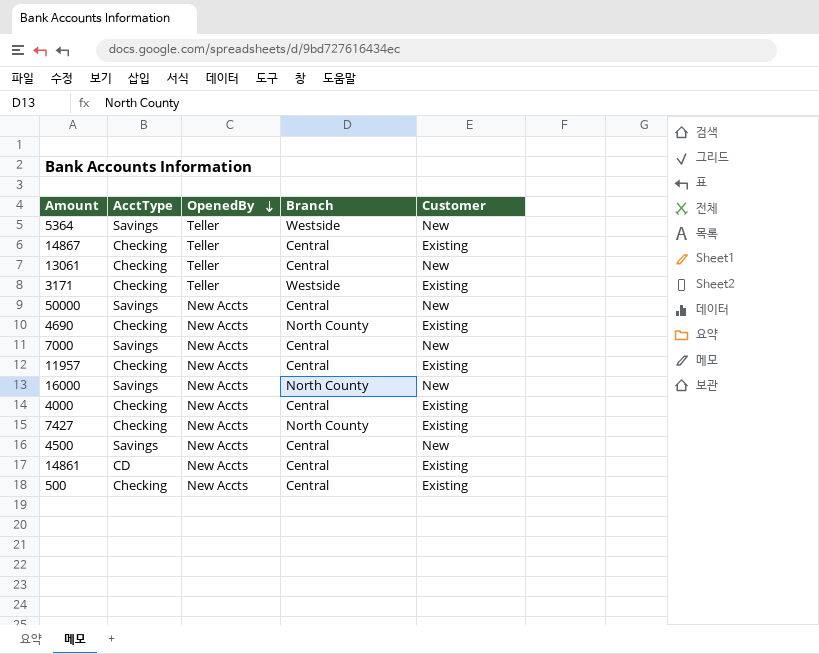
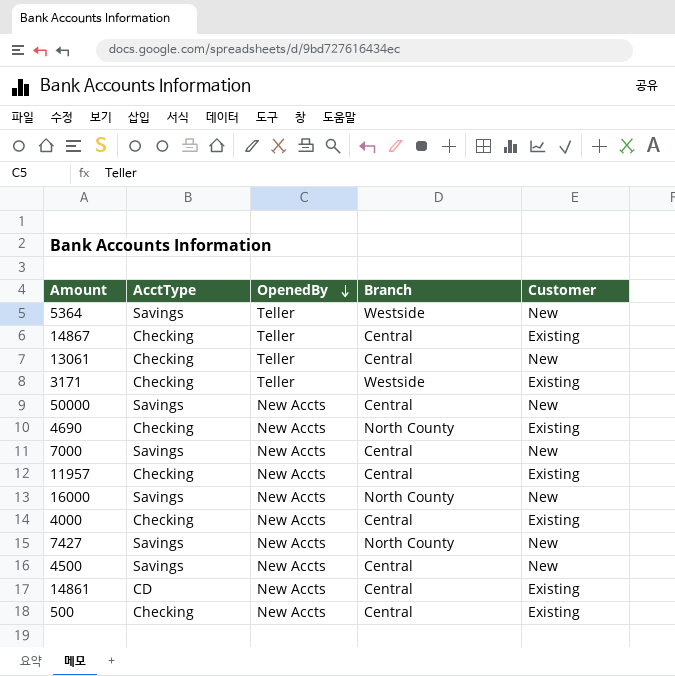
7427 | AcctType: Checking -> Savings
7427 | Customer: Existing -> New

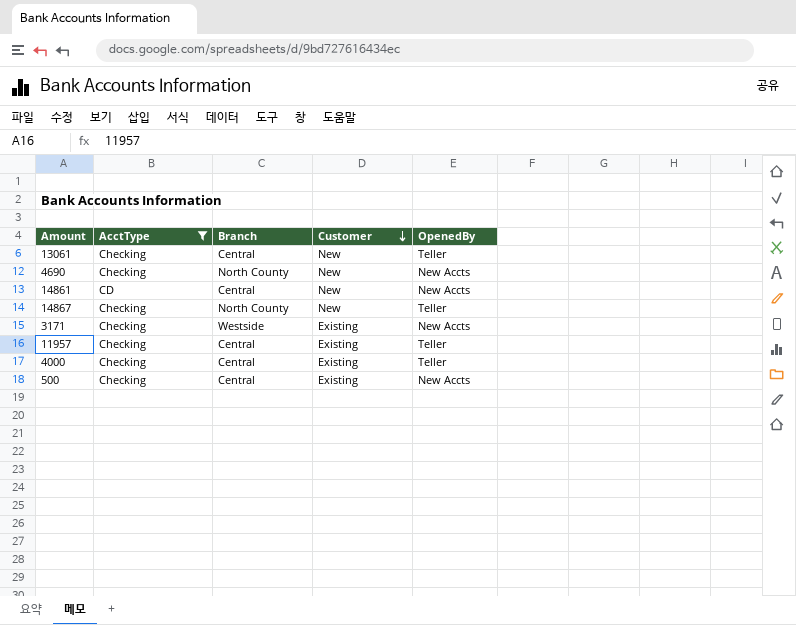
filter: none -> AcctType != Savings
row order: OpenedBy descending -> Customer descending
column OpenedBy | position: 3 -> 5
4690 | Customer: Existing -> New
14861 | Customer: Existing -> New
14867 | Branch: Central -> North County
14867 | Customer: Existing -> New
3171 | OpenedBy: Teller -> New Accts
11957 | OpenedBy: New Accts -> Teller
4000 | OpenedBy: New Accts -> Teller

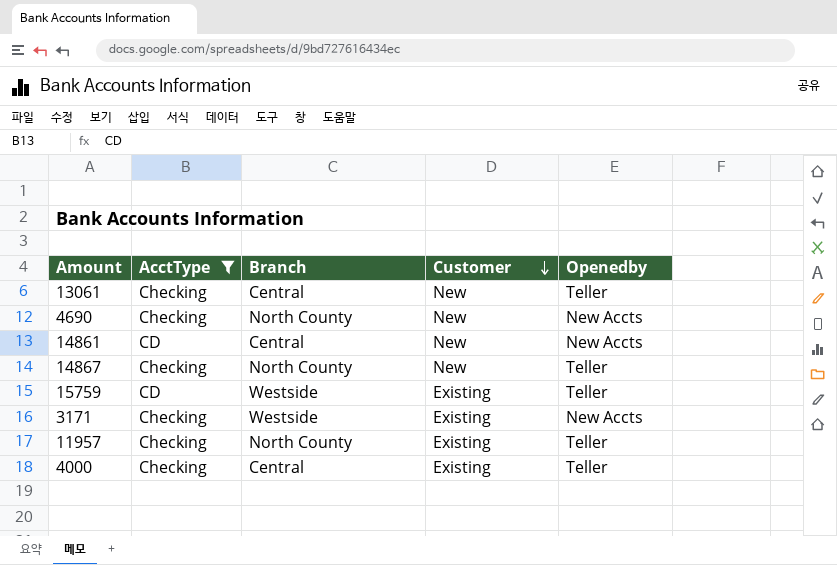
column name: OpenedBy -> Openedby
row 500: Checking | Central | Existing | New Accts -> none
row 15759: none -> CD | Westside | Existing | Teller
11957 | Branch: Central -> North County

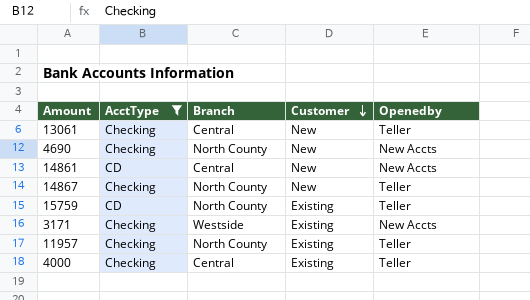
15759 | Branch: Westside -> North County

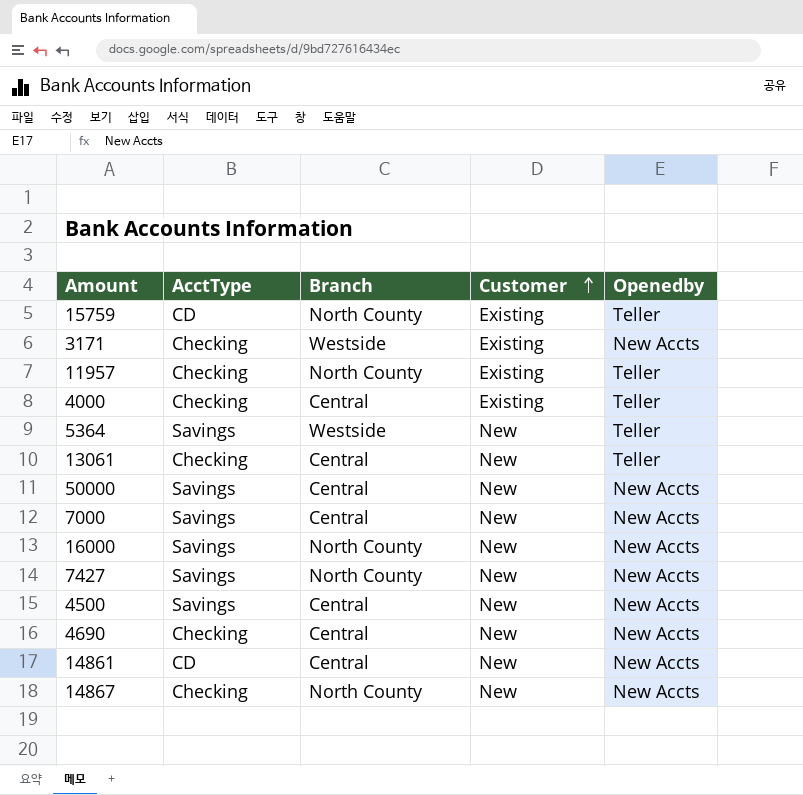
filter: AcctType != Savings -> none
row order: Customer descending -> Customer ascending
4690 | Branch: North County -> Central
14867 | Openedby: Teller -> New Accts

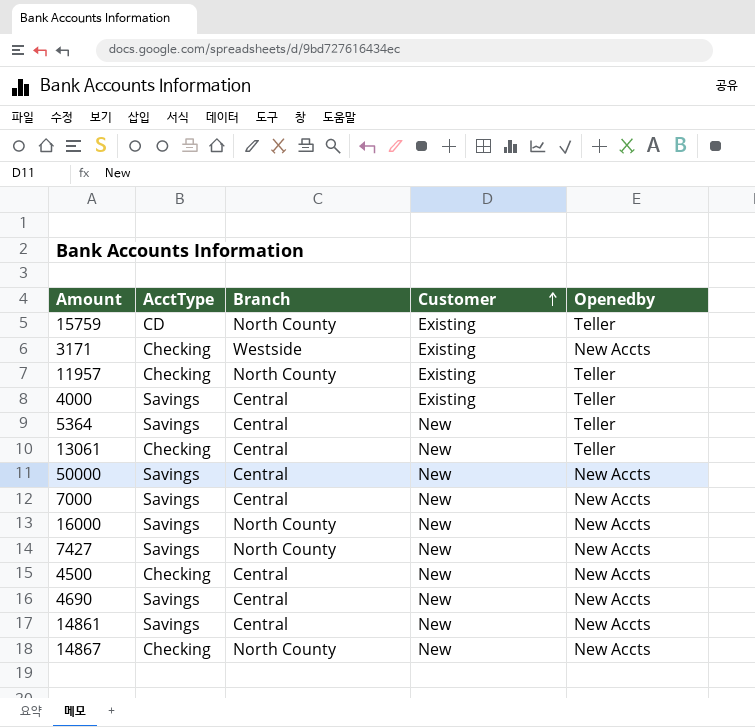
4000 | AcctType: Checking -> Savings
5364 | Branch: Westside -> Central
4500 | AcctType: Savings -> Checking
4690 | AcctType: Checking -> Savings
14861 | AcctType: CD -> Savings

